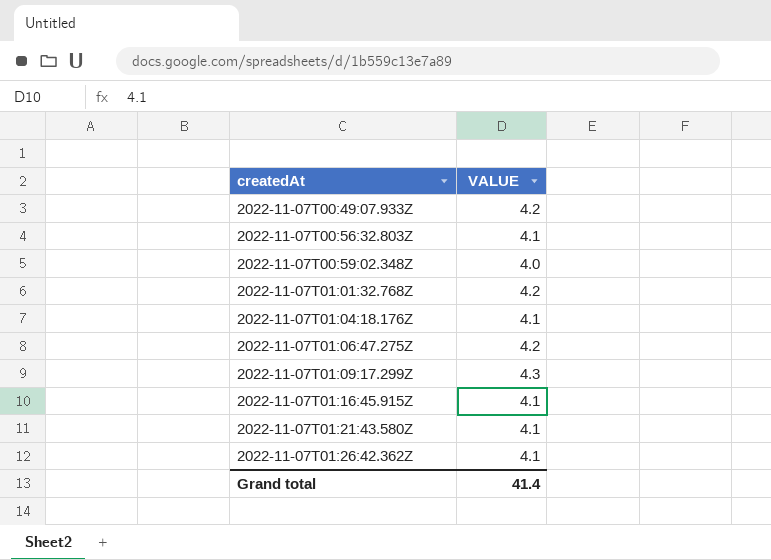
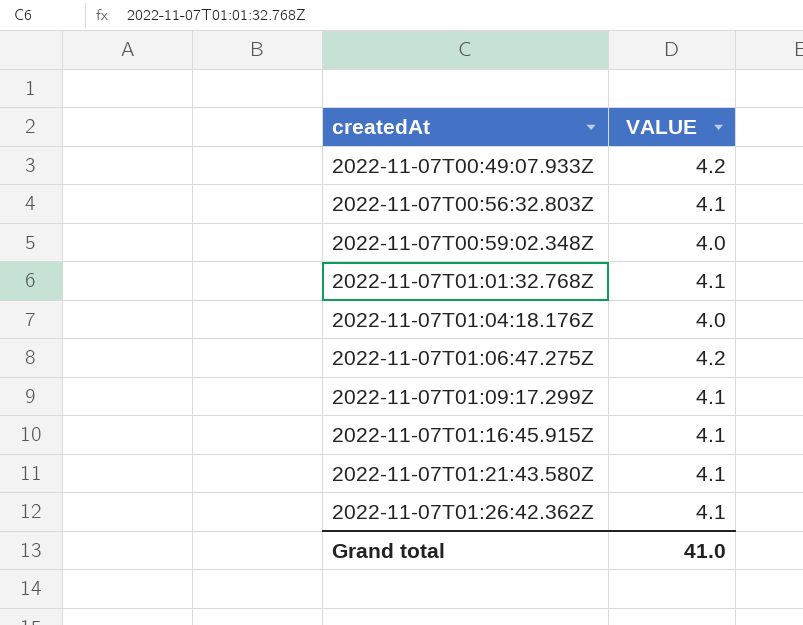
2022-11-07T01:01:32.768Z | VALUE: 4.2 -> 4.1
2022-11-07T01:04:18.176Z | VALUE: 4.1 -> 4.0
2022-11-07T01:09:17.299Z | VALUE: 4.3 -> 4.1
Grand total | VALUE: 41.4 -> 41.0

